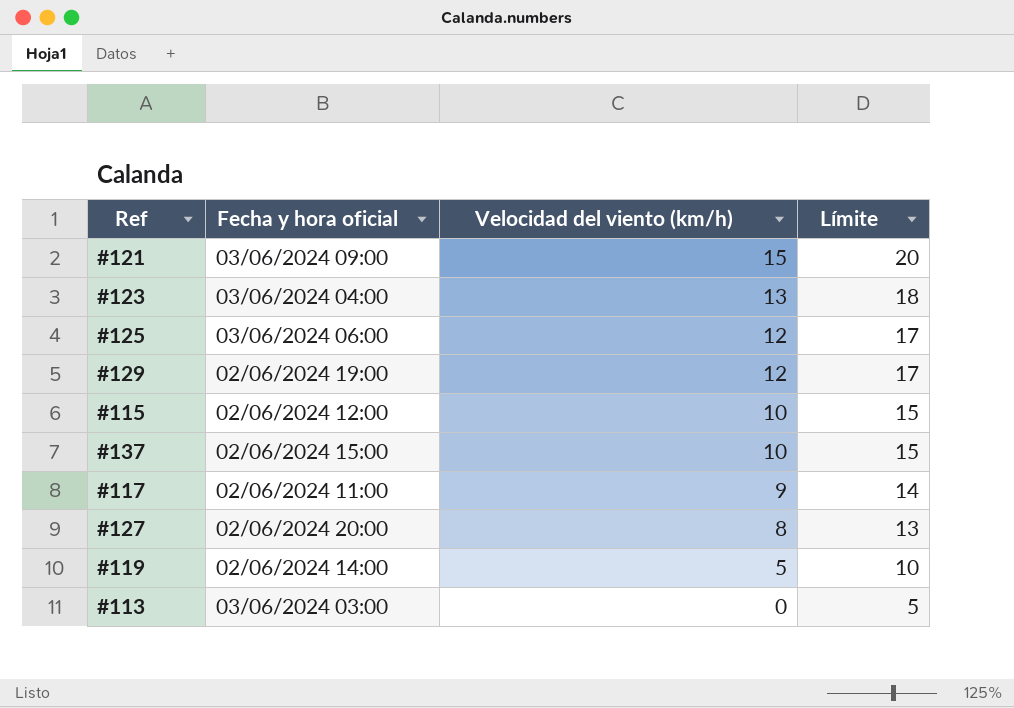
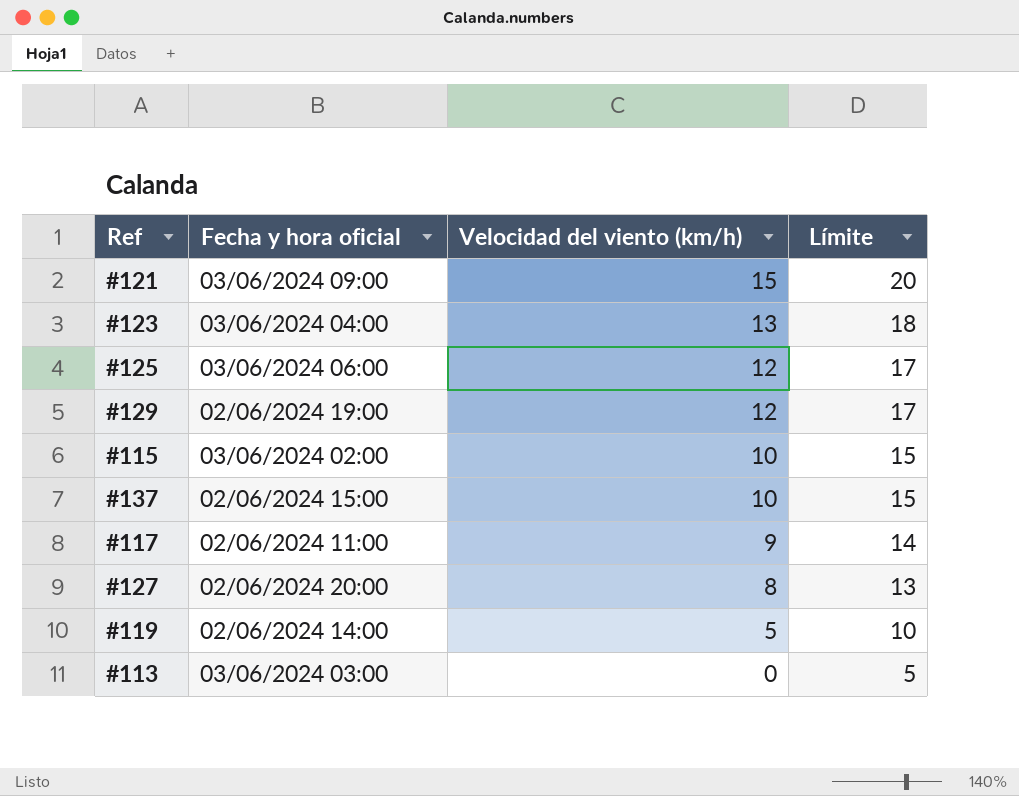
#115 | Fecha y hora oficial: 02/06/2024 12:00 -> 03/06/2024 02:00

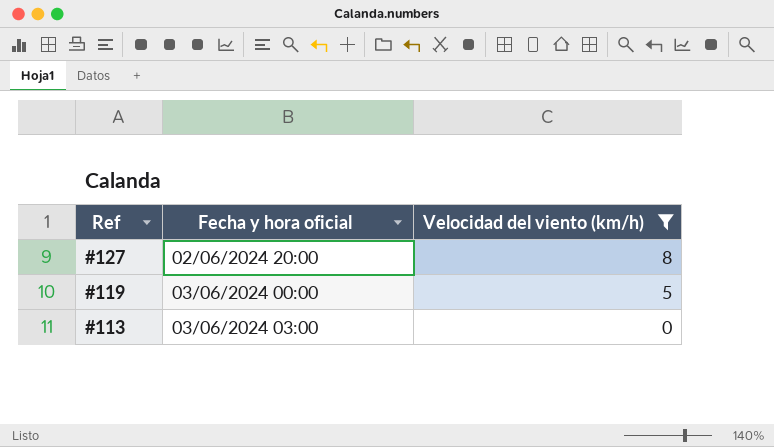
filter: none -> Velocidad del viento (km/h) <= 8
column Límite | formula: [Velocidad del viento (km/h)] + 5 -> none
#119 | Fecha y hora oficial: 02/06/2024 14:00 -> 03/06/2024 00:00

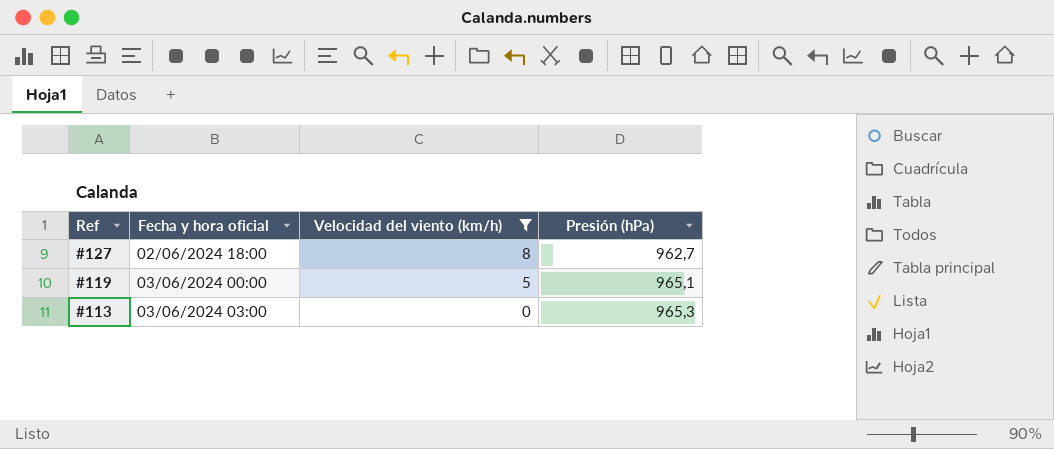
column Presión (hPa) | position: none -> 4
#127 | Fecha y hora oficial: 02/06/2024 20:00 -> 02/06/2024 18:00

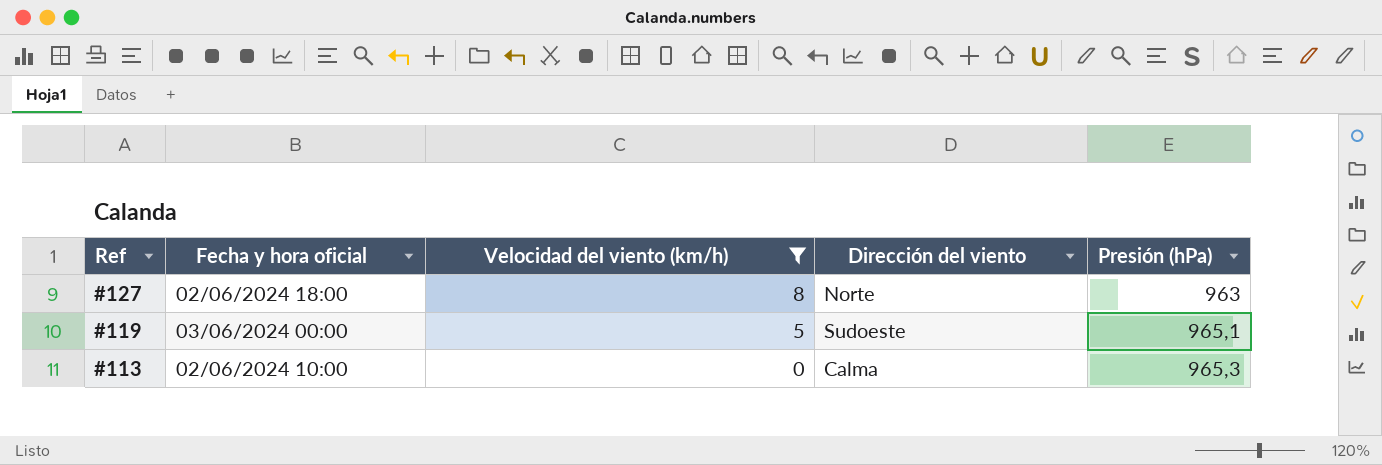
column Dirección del viento | position: none -> 4
#127 | Presión (hPa): 962,7 -> 963
#113 | Fecha y hora oficial: 03/06/2024 03:00 -> 02/06/2024 10:00

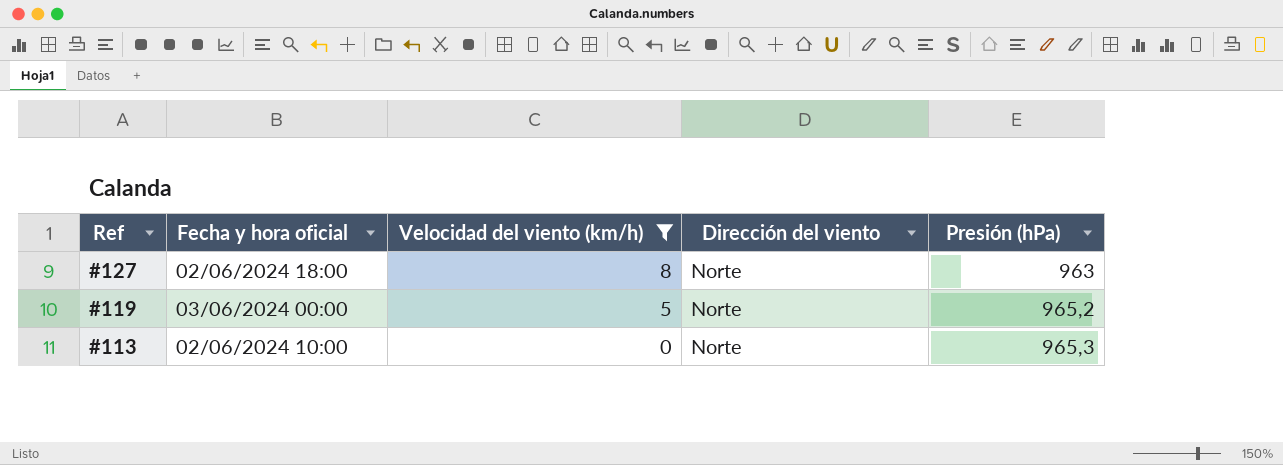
#119 | Dirección del viento: Sudoeste -> Norte
#119 | Presión (hPa): 965,1 -> 965,2
#113 | Dirección del viento: Calma -> Norte

